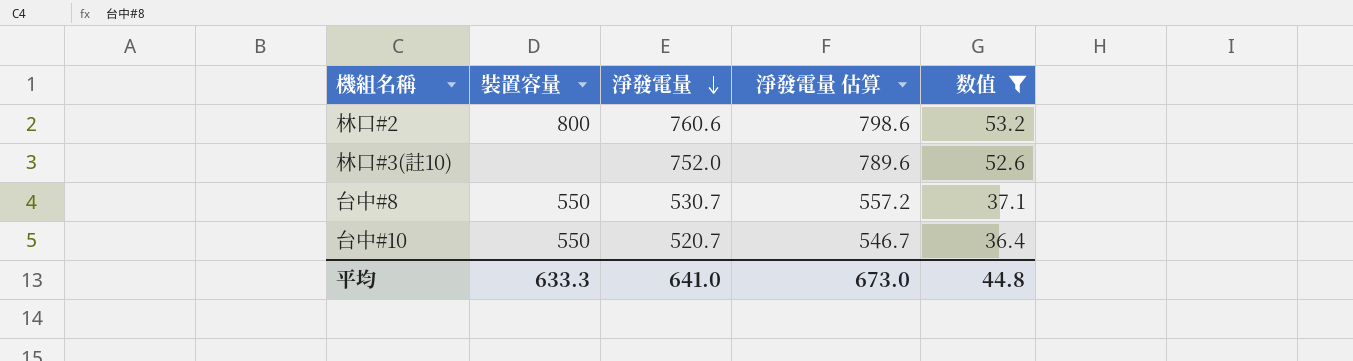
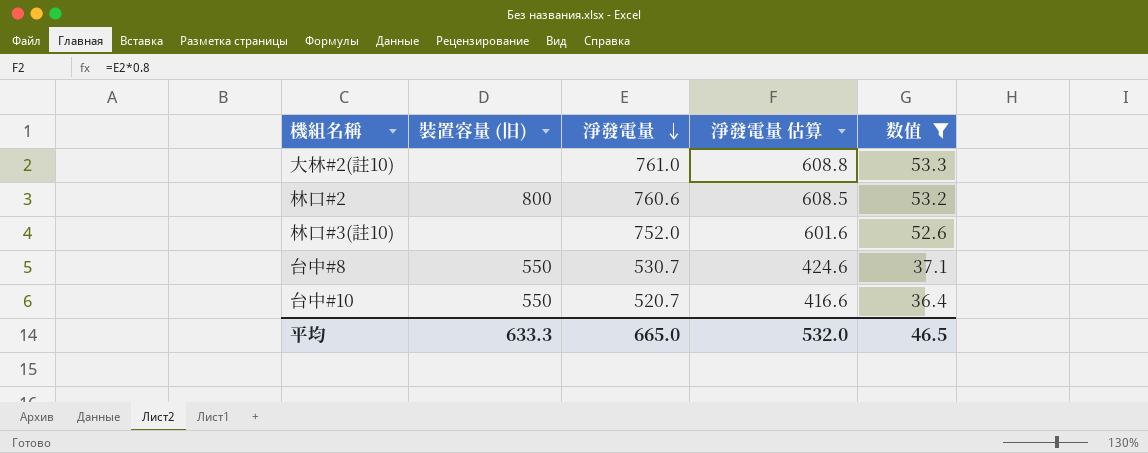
column name: 裝置容量 -> 裝置容量 (旧)
column 淨發電量 估算 | formula: [淨發電量] * 1.05 -> [淨發電量] * 0.8
row 大林#2(註10): none -> none | 761.0 | 608.8 | 53.3
平均 | 淨發電量: 641.0 -> 665.0
平均 | 淨發電量 估算: 673.0 -> 532.0
平均 | 数值: 44.8 -> 46.5

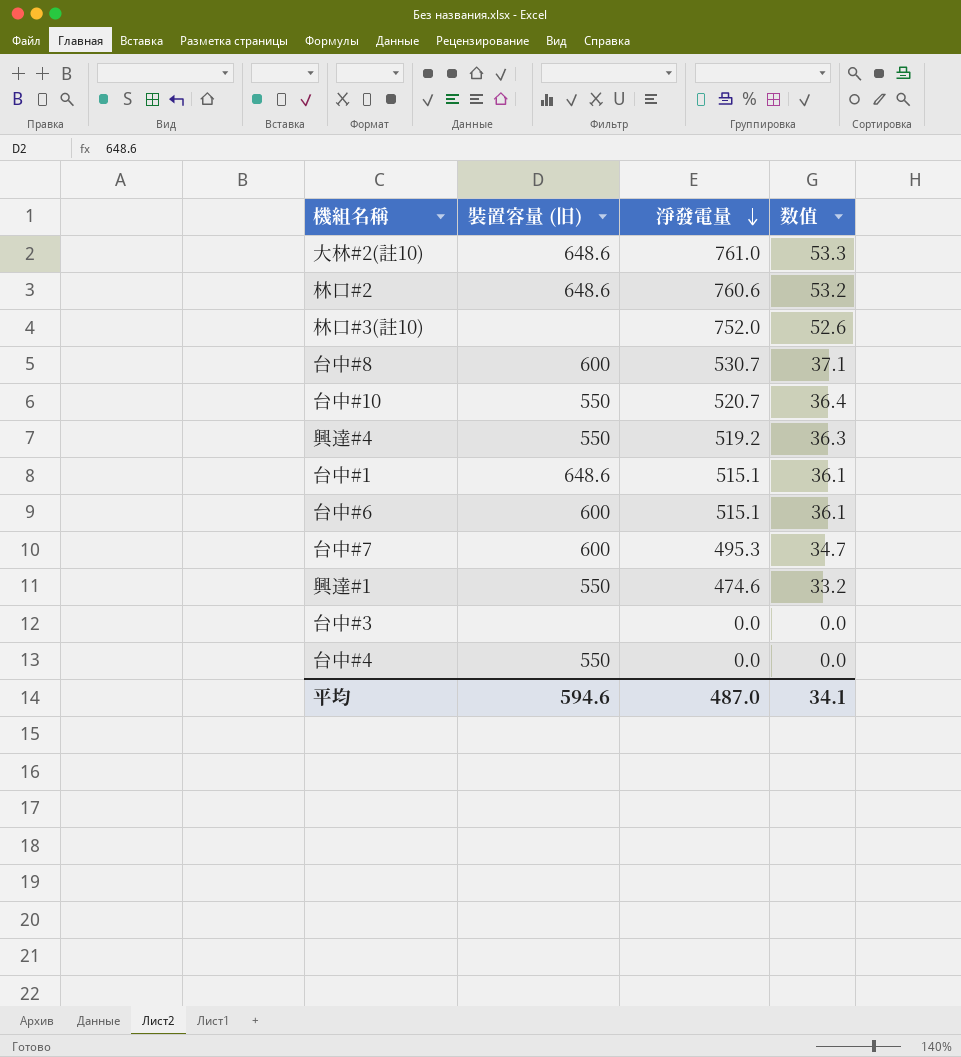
filter: 数值 >= 36.4 -> none
column 淨發電量 估算 | formula: [淨發電量] * 0.8 -> none
大林#2(註10) | 裝置容量 (旧): none -> 648.6
林口#2 | 裝置容量 (旧): 800 -> 648.6
台中#8 | 裝置容量 (旧): 550 -> 600
平均 | 裝置容量 (旧): 633.3 -> 594.6
平均 | 淨發電量: 665.0 -> 487.0
平均 | 数值: 46.5 -> 34.1

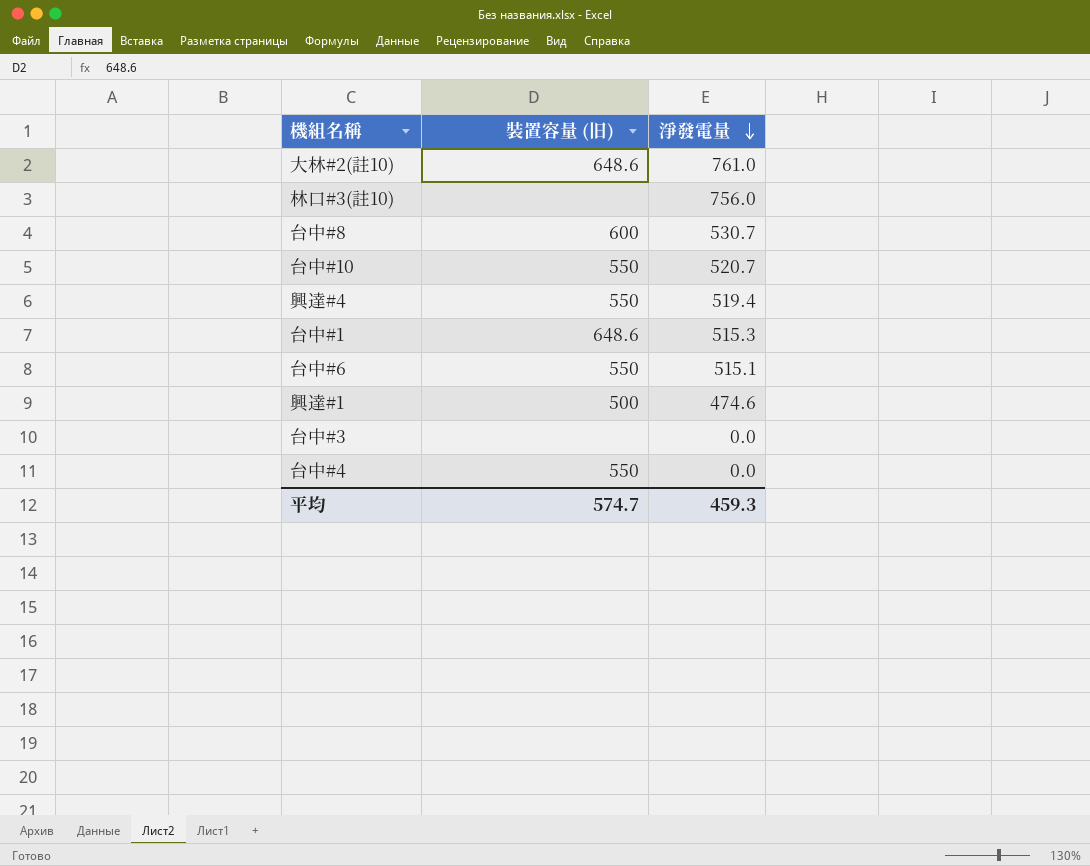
column 数值 | formula: [淨發電量] * 0.07 -> none
row 林口#2: 648.6 | 760.6 | 53.2 -> none
row 台中#7: 600 | 495.3 | 34.7 -> none
林口#3(註10) | 淨發電量: 752.0 -> 756.0
興達#4 | 淨發電量: 519.2 -> 519.4
台中#1 | 淨發電量: 515.1 -> 515.3
台中#6 | 裝置容量 (旧): 600 -> 550
興達#1 | 裝置容量 (旧): 550 -> 500
平均 | 裝置容量 (旧): 594.6 -> 574.7
平均 | 淨發電量: 487.0 -> 459.3

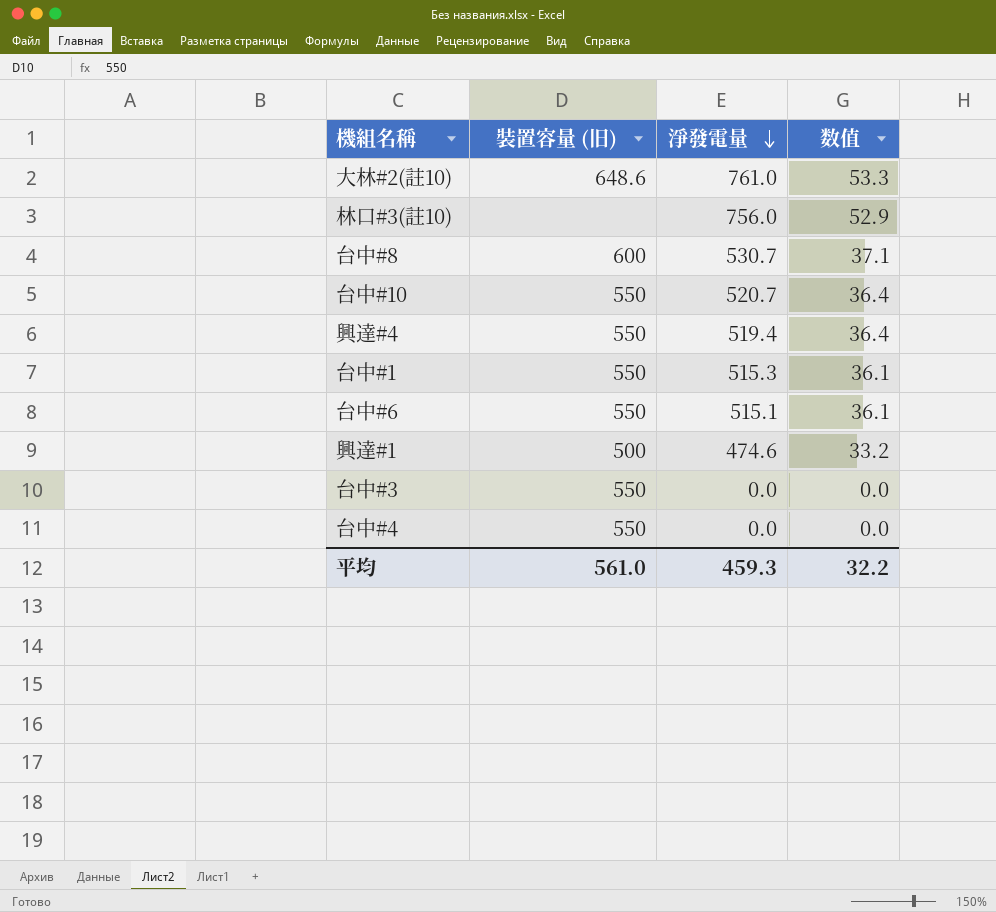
column 数值 | formula: none -> [淨發電量] * 0.07
台中#1 | 裝置容量 (旧): 648.6 -> 550
台中#3 | 裝置容量 (旧): none -> 550
平均 | 裝置容量 (旧): 574.7 -> 561.0

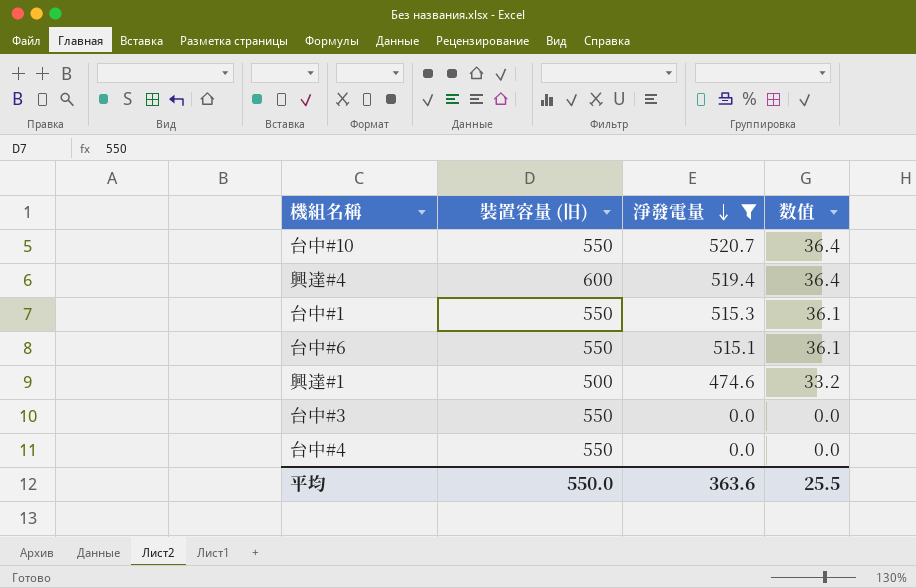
filter: none -> 淨發電量 <= 520.7
興達#4 | 裝置容量 (旧): 550 -> 600
平均 | 裝置容量 (旧): 561.0 -> 550.0
平均 | 淨發電量: 459.3 -> 363.6
平均 | 数值: 32.2 -> 25.5

